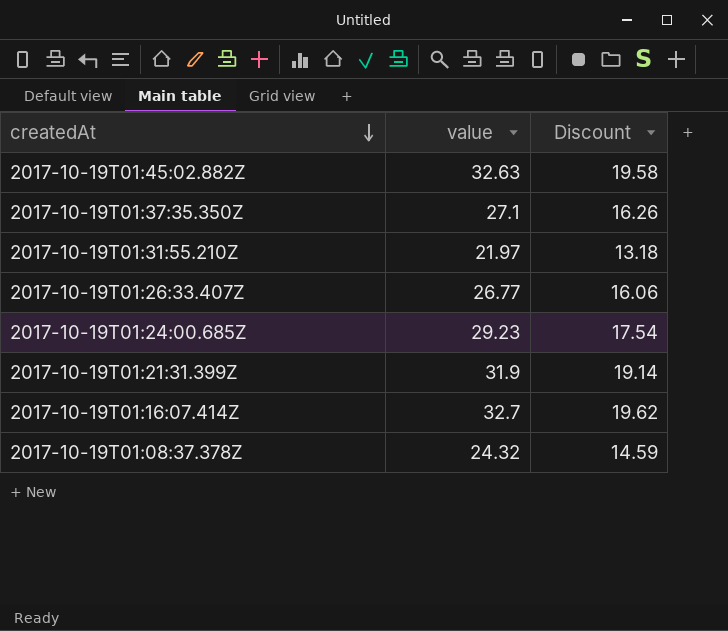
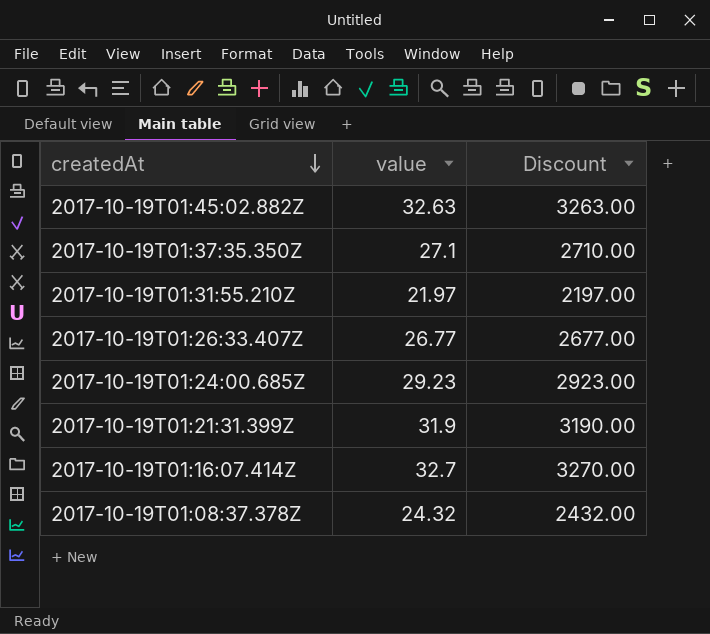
column Discount | formula: [value] * 0.6 -> [value] * 100

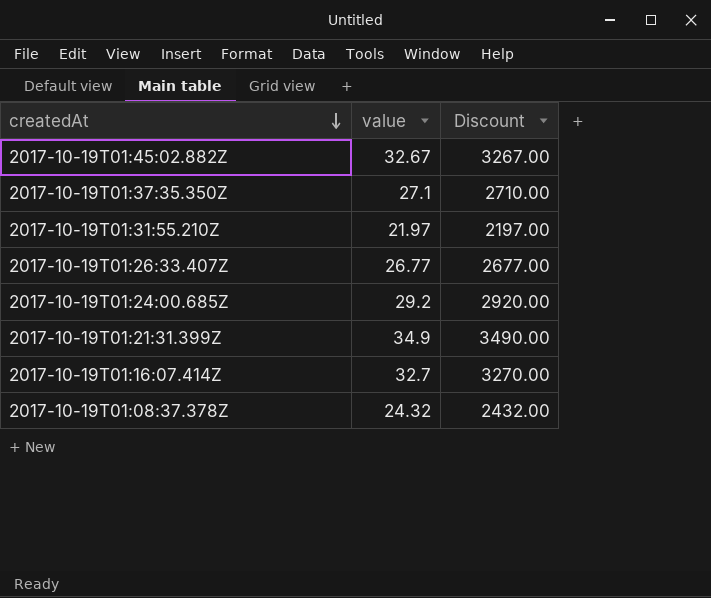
2017-10-19T01:45:02.882Z | value: 32.63 -> 32.67
2017-10-19T01:45:02.882Z | Discount: 3263.00 -> 3267.00
2017-10-19T01:24:00.685Z | value: 29.23 -> 29.2
2017-10-19T01:24:00.685Z | Discount: 2923.00 -> 2920.00
2017-10-19T01:21:31.399Z | value: 31.9 -> 34.9
2017-10-19T01:21:31.399Z | Discount: 3190.00 -> 3490.00

